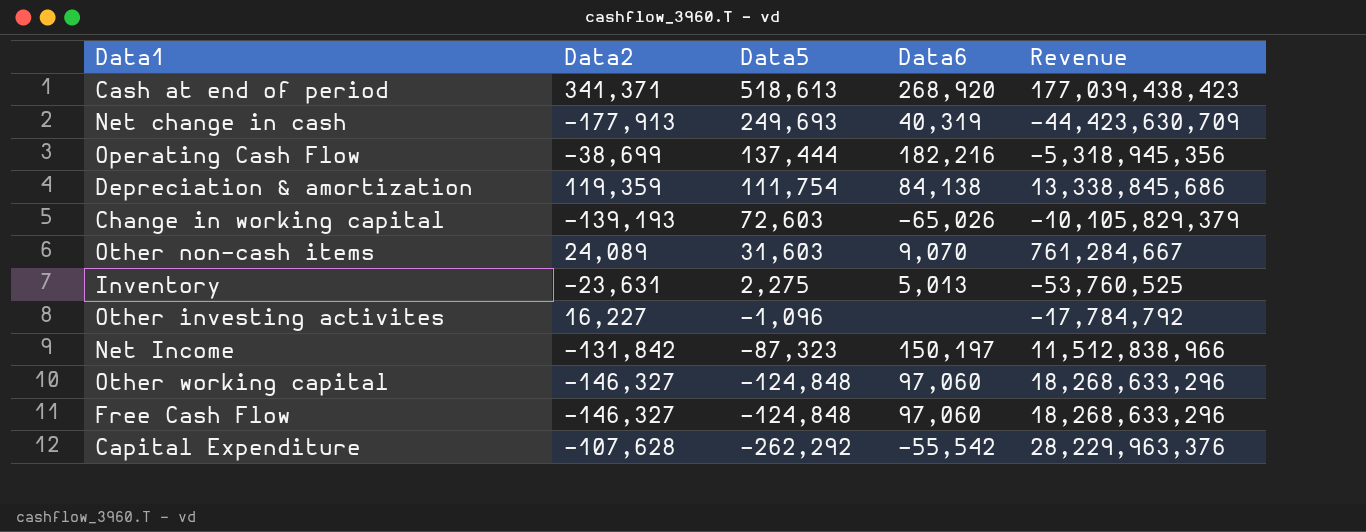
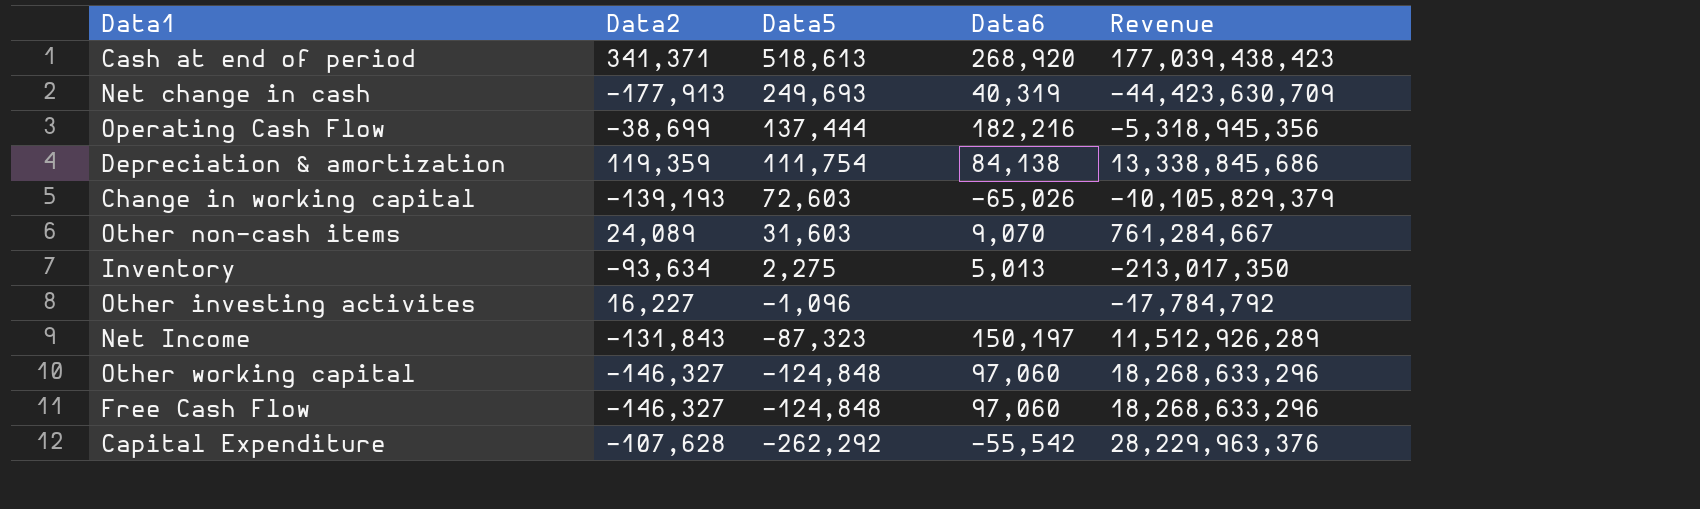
Inventory | Data2: -23,631 -> -93,634
Inventory | Revenue: -53,760,525 -> -213,017,350
Net Income | Data2: -131,842 -> -131,843
Net Income | Revenue: 11,512,838,966 -> 11,512,926,289

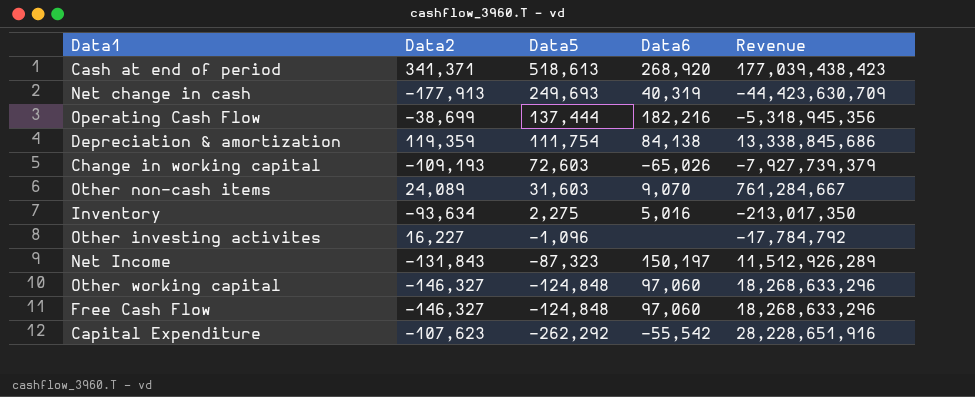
Change in working capital | Data2: -139,193 -> -109,193
Change in working capital | Revenue: -10,105,829,379 -> -7,927,739,379
Inventory | Data6: 5,013 -> 5,016
Capital Expenditure | Data2: -107,628 -> -107,623
Capital Expenditure | Revenue: 28,229,963,376 -> 28,228,651,916

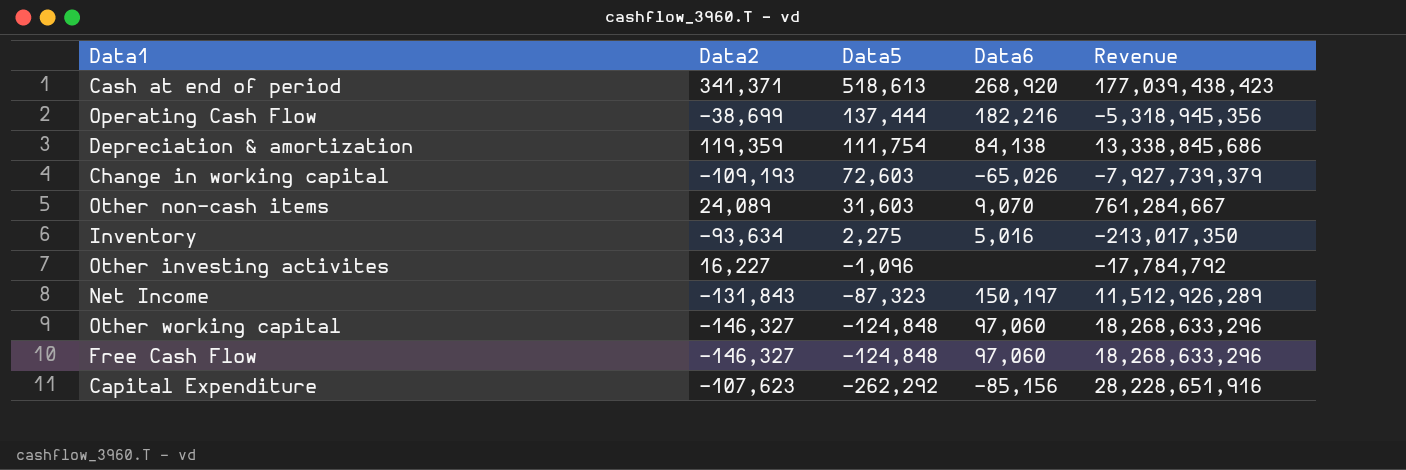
row Net change in cash: -177,913 | 249,693 | 40,319 | -44,423,630,709 -> none
Capital Expenditure | Data6: -55,542 -> -85,156

